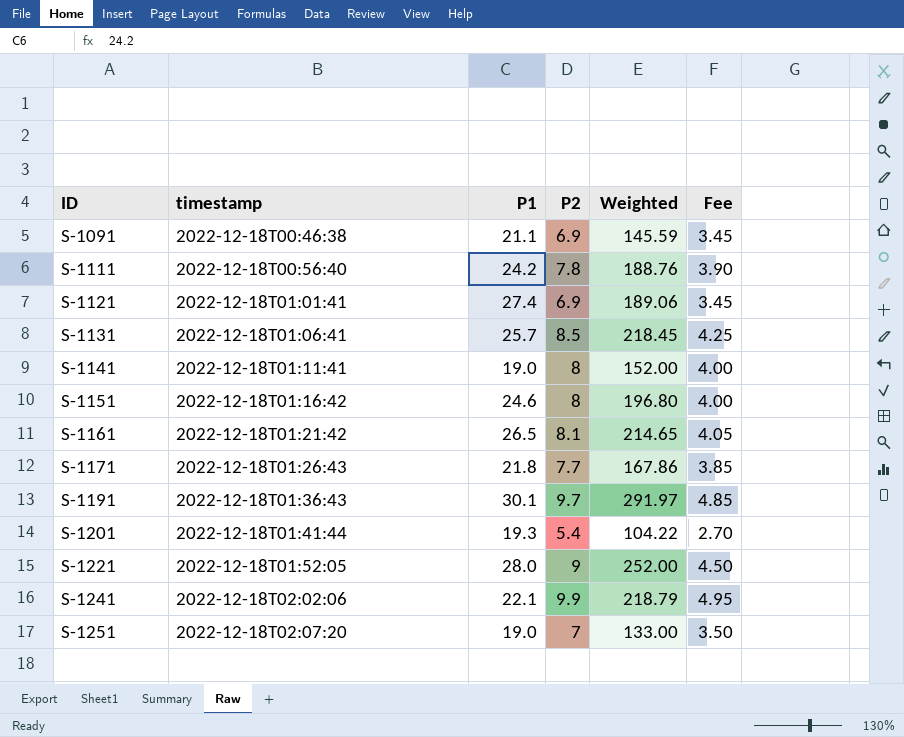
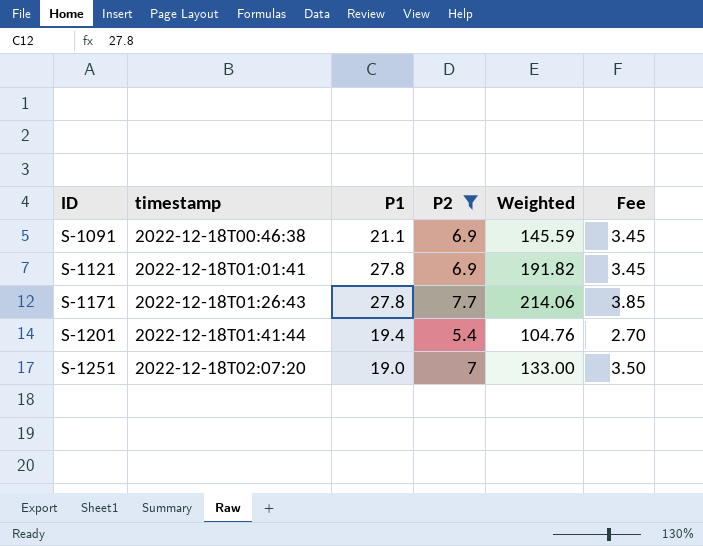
filter: none -> P2 <= 7.7
S-1121 | P1: 27.4 -> 27.8
S-1121 | Weighted: 189.06 -> 191.82
S-1171 | P1: 21.8 -> 27.8
S-1171 | Weighted: 167.86 -> 214.06
S-1201 | P1: 19.3 -> 19.4
S-1201 | Weighted: 104.22 -> 104.76

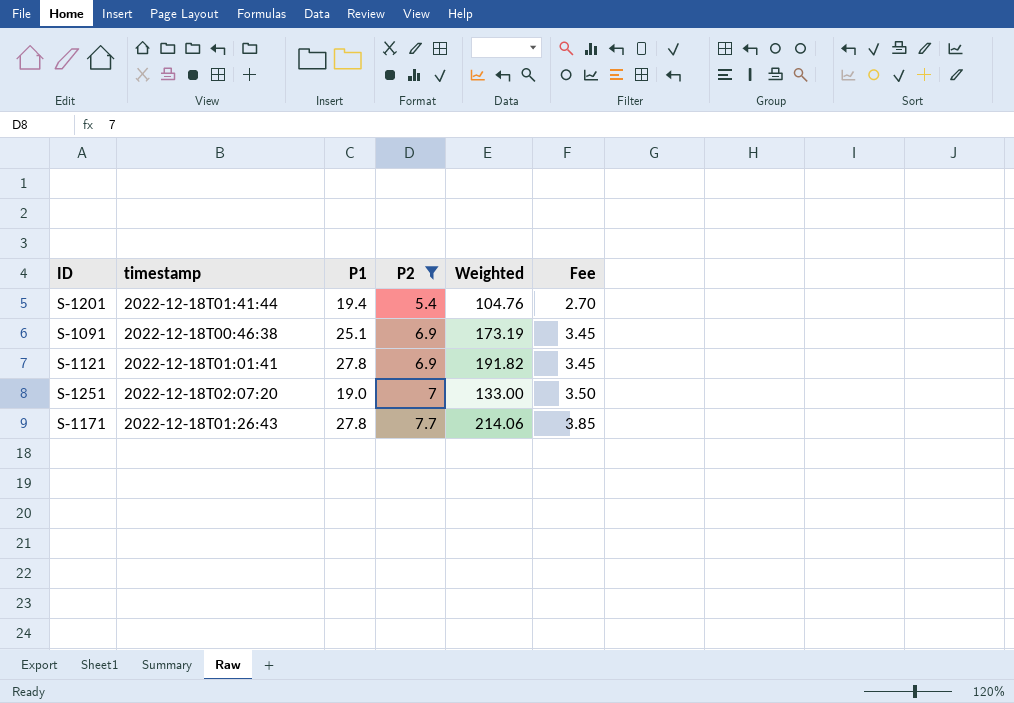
row order: ID ascending -> P2 ascending
S-1091 | P1: 21.1 -> 25.1
S-1091 | Weighted: 145.59 -> 173.19

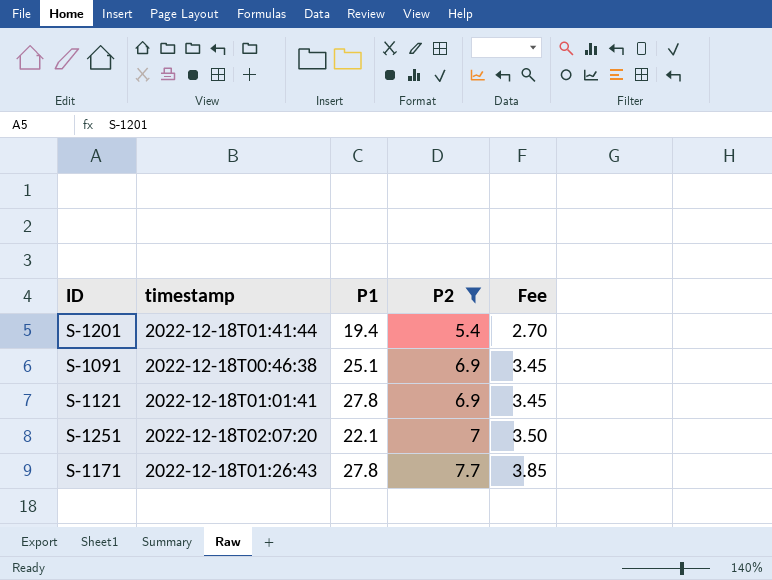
column Weighted | formula: [P1] * [P2] -> none
S-1251 | P1: 19.0 -> 22.1

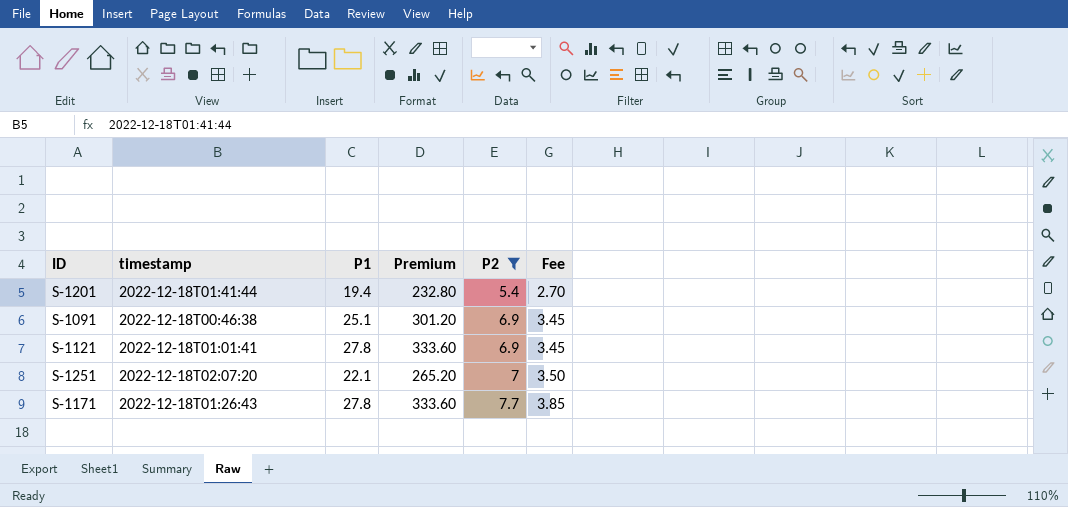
column Premium | formula: none -> [P1] * 12

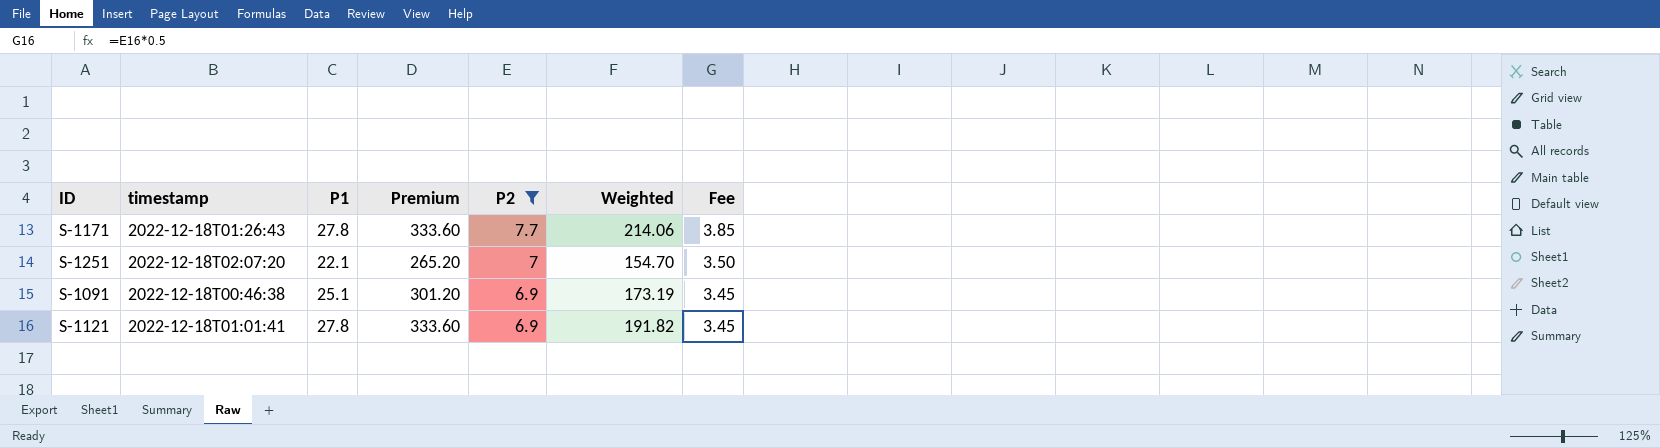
row order: P2 ascending -> P2 descending
column Weighted | formula: none -> [P1] * [P2]
row S-1201: 2022-12-18T01:41:44 | 19.4 | 232.80 | 5.4 | 2.70 -> none

